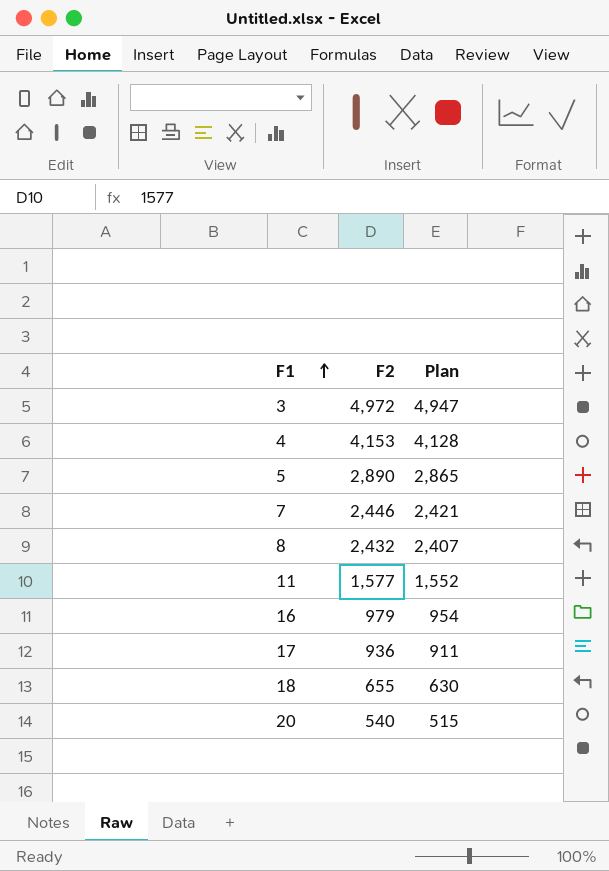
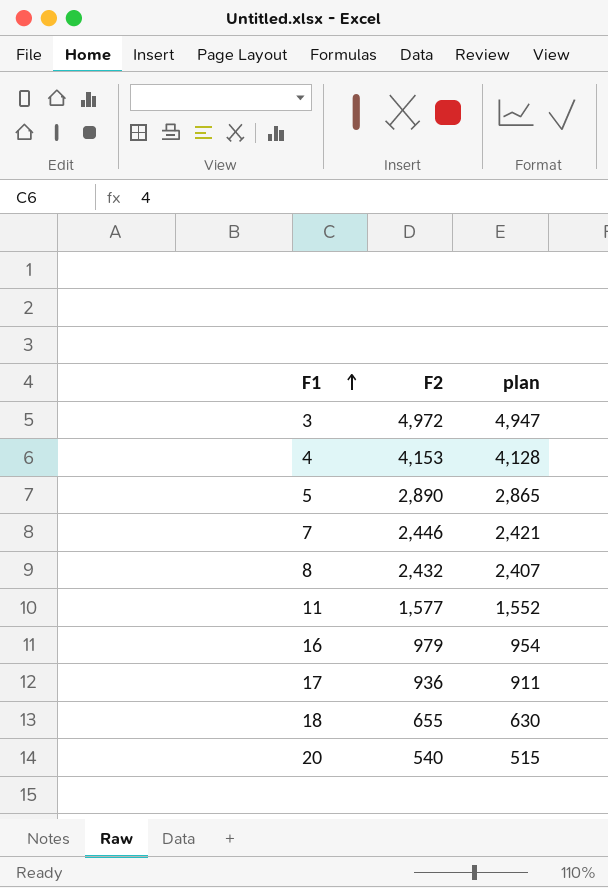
column name: Plan -> plan

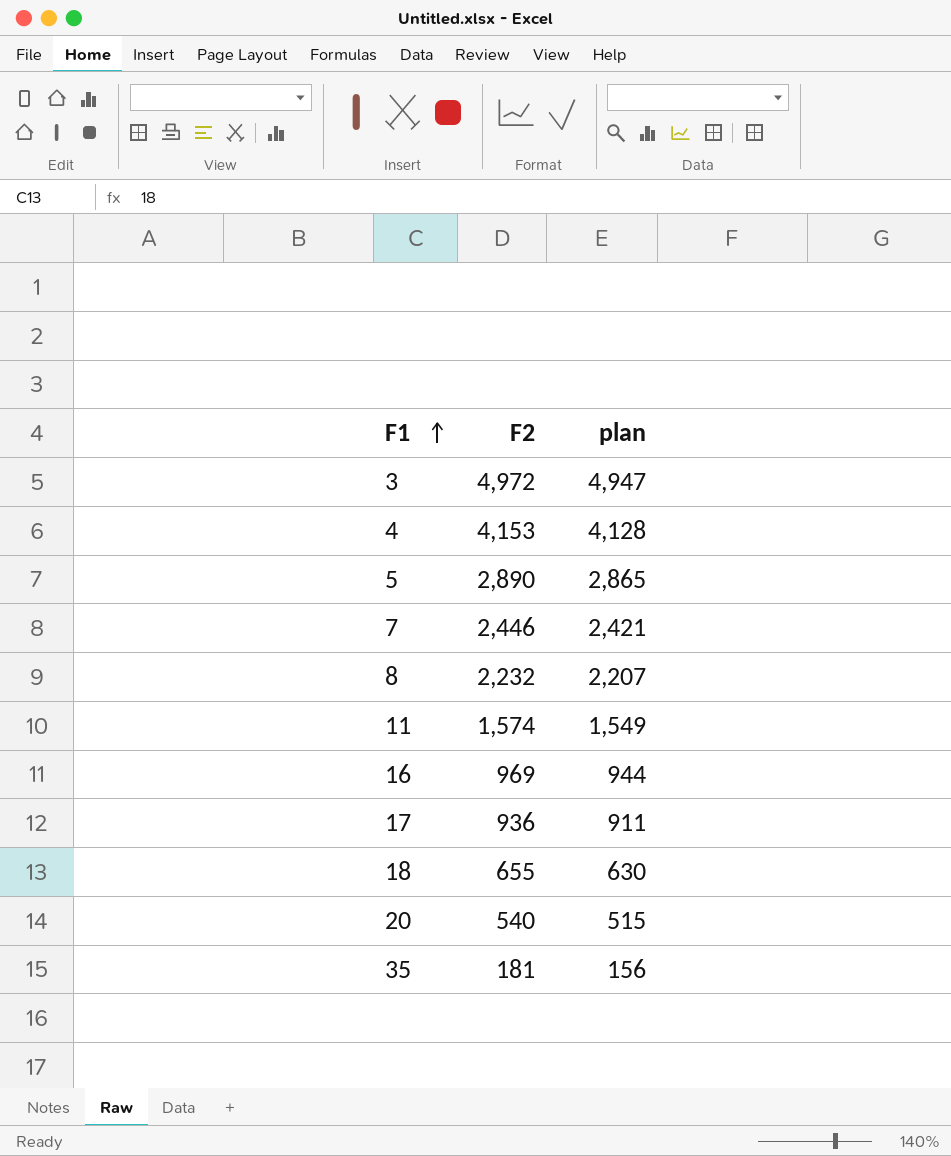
8 | F2: 2,432 -> 2,232
8 | plan: 2,407 -> 2,207
11 | F2: 1,577 -> 1,574
11 | plan: 1,552 -> 1,549
16 | F2: 979 -> 969
16 | plan: 954 -> 944
row 35: none -> 181 | 156

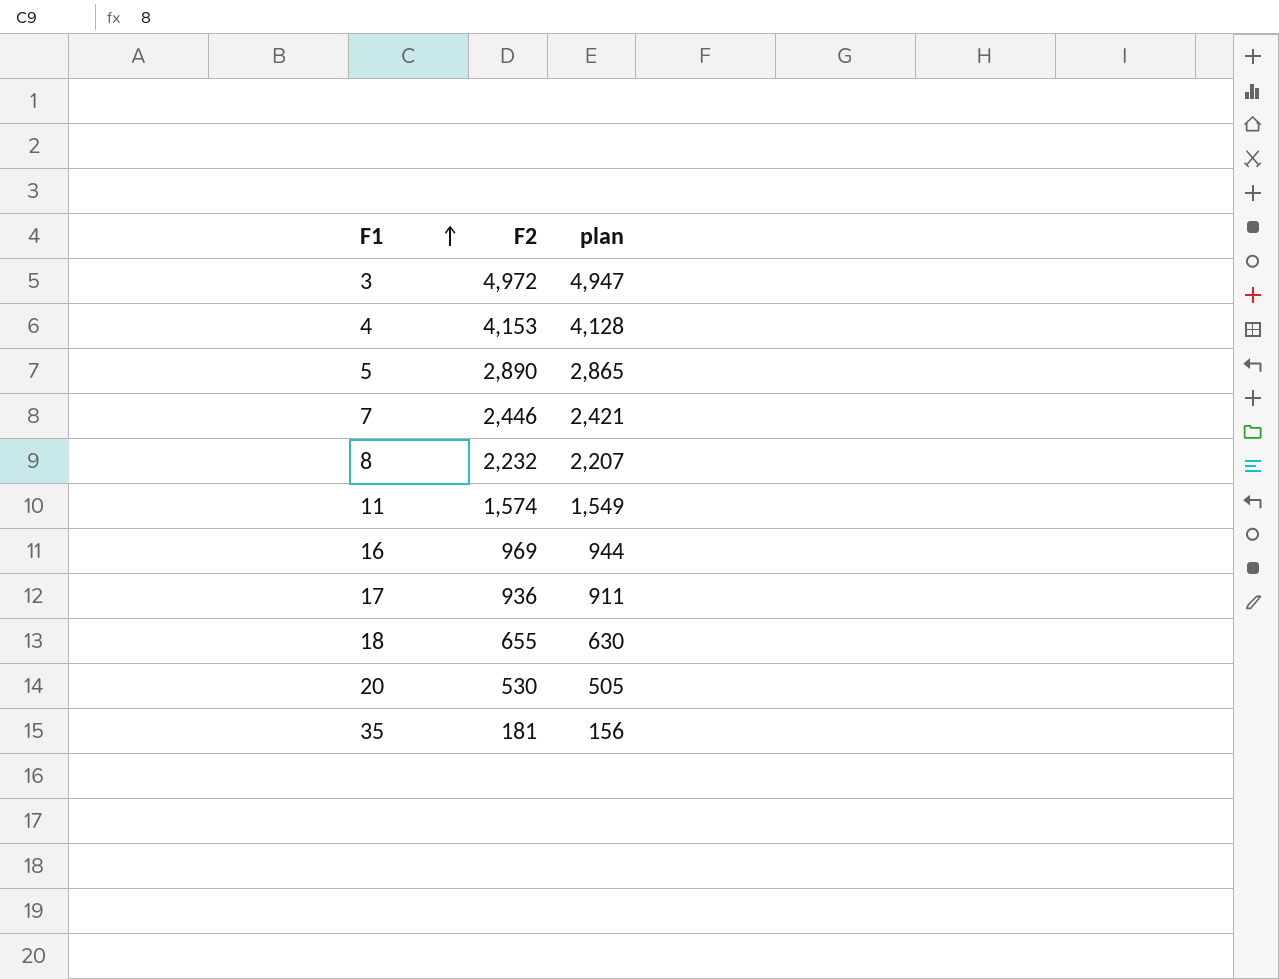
20 | F2: 540 -> 530
20 | plan: 515 -> 505

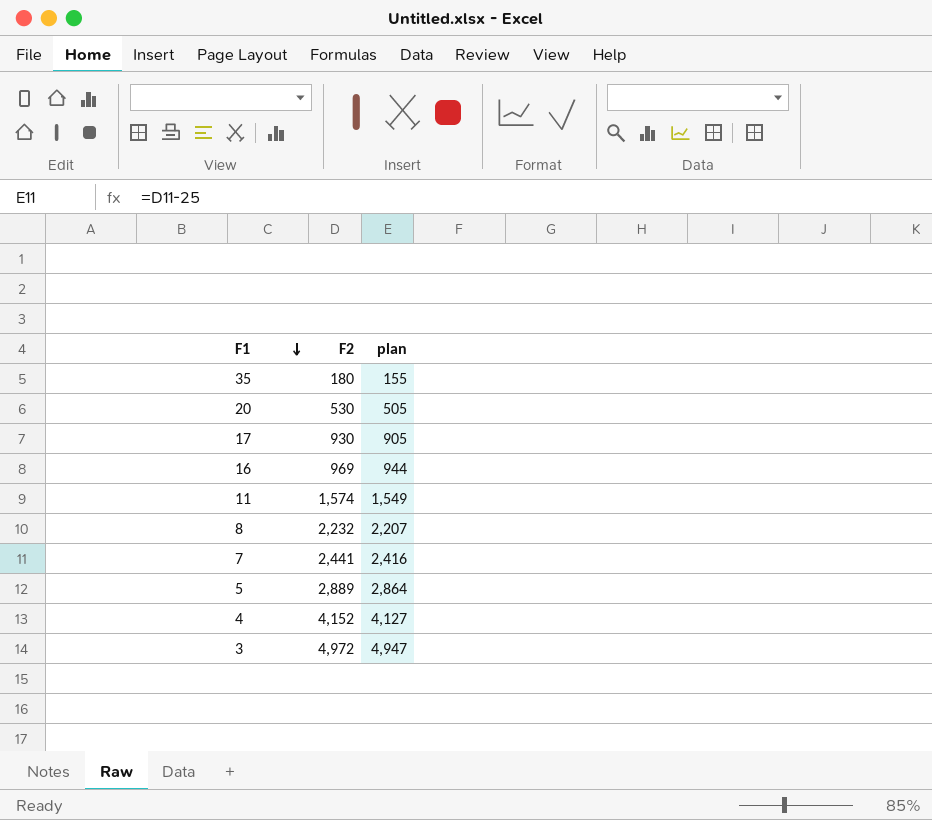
row order: F1 ascending -> F1 descending
row 18: 655 | 630 -> none
35 | F2: 181 -> 180
35 | plan: 156 -> 155
17 | F2: 936 -> 930
17 | plan: 911 -> 905
7 | F2: 2,446 -> 2,441
7 | plan: 2,421 -> 2,416
5 | F2: 2,890 -> 2,889
5 | plan: 2,865 -> 2,864
4 | F2: 4,153 -> 4,152
4 | plan: 4,128 -> 4,127

